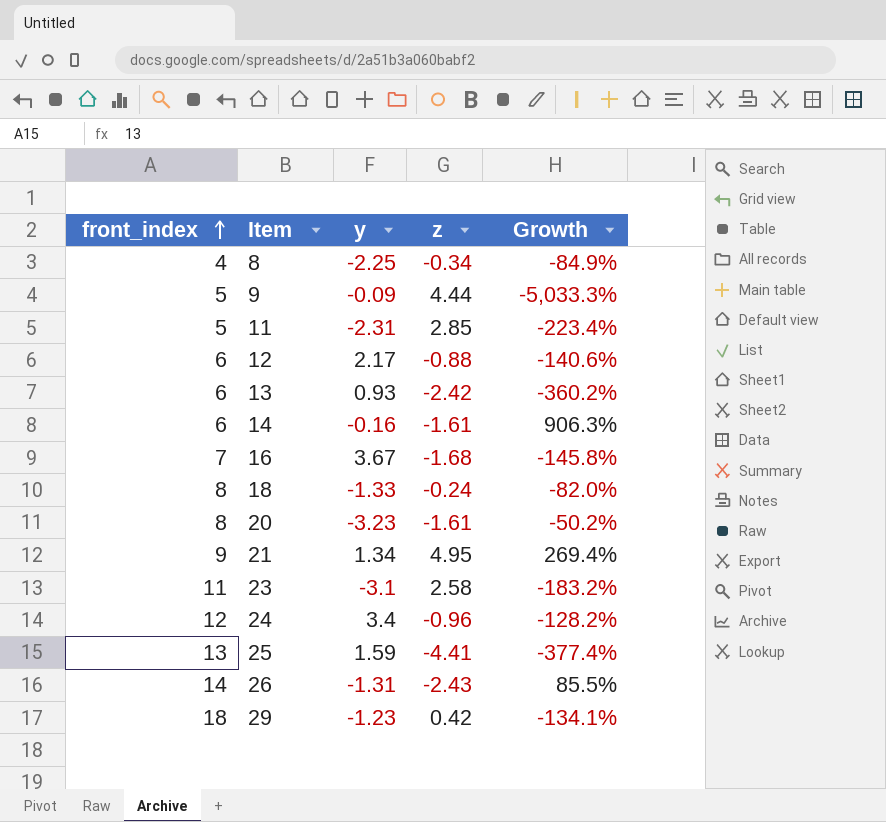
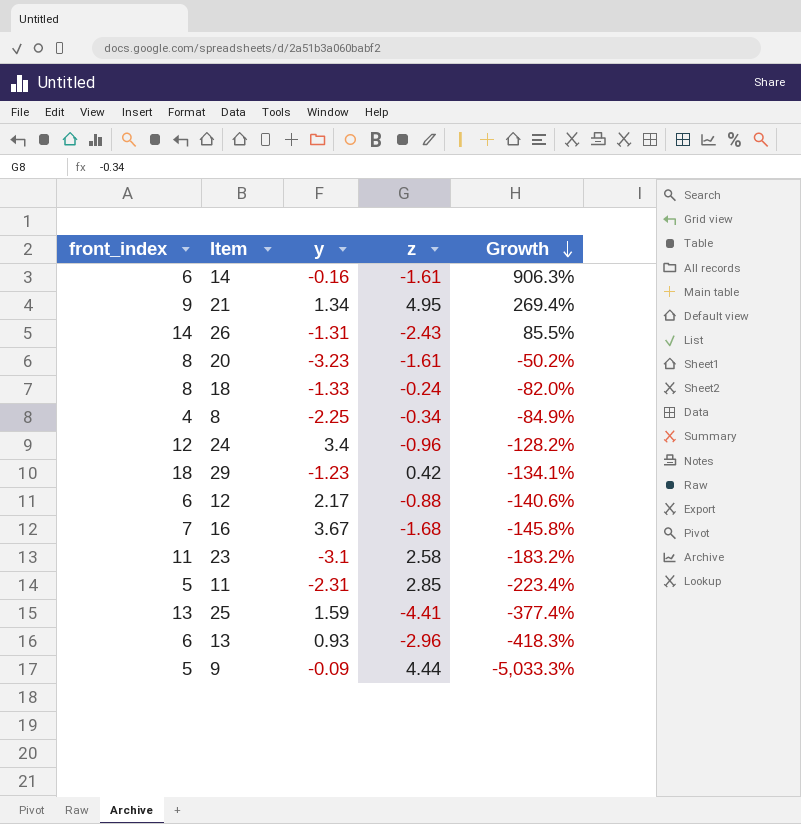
row order: front_index ascending -> Growth descending
13 | z: -2.42 -> -2.96
13 | Growth: -360.2% -> -418.3%

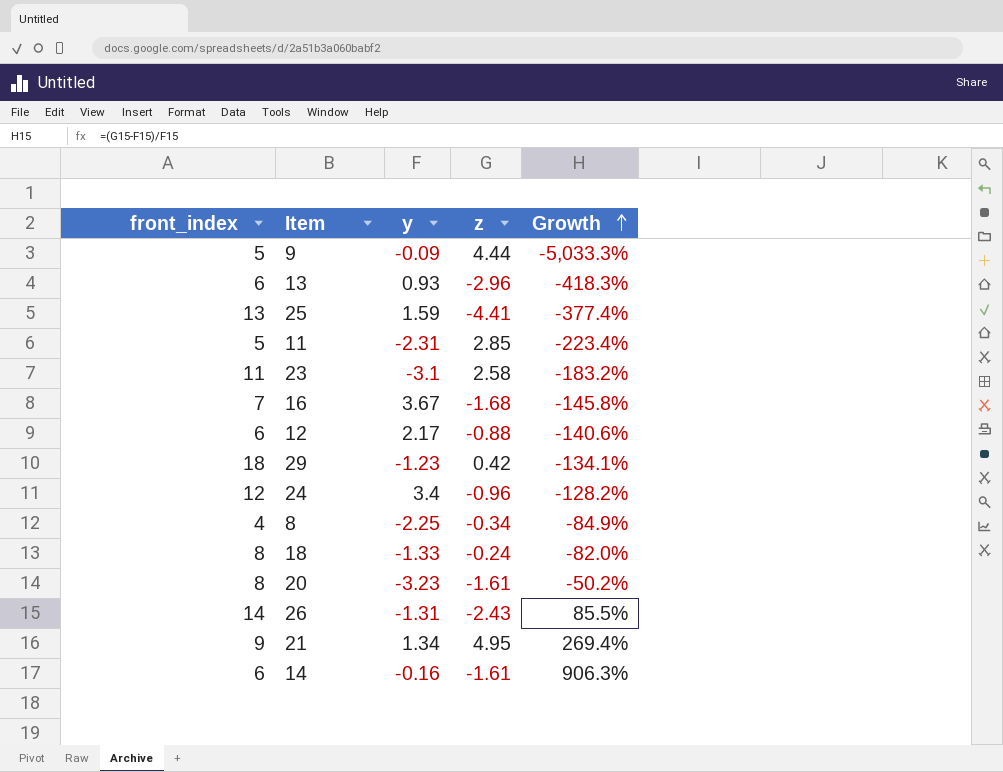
row order: Growth descending -> Growth ascending

